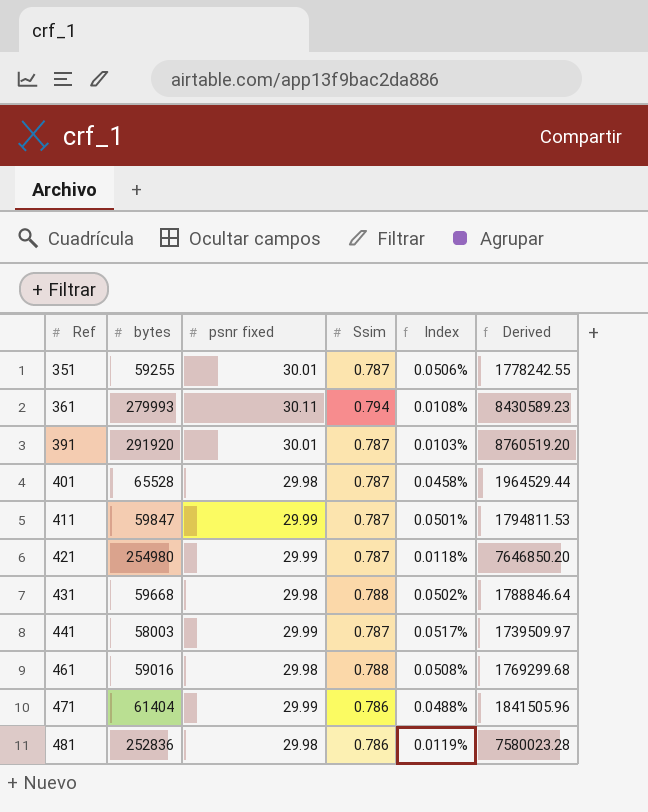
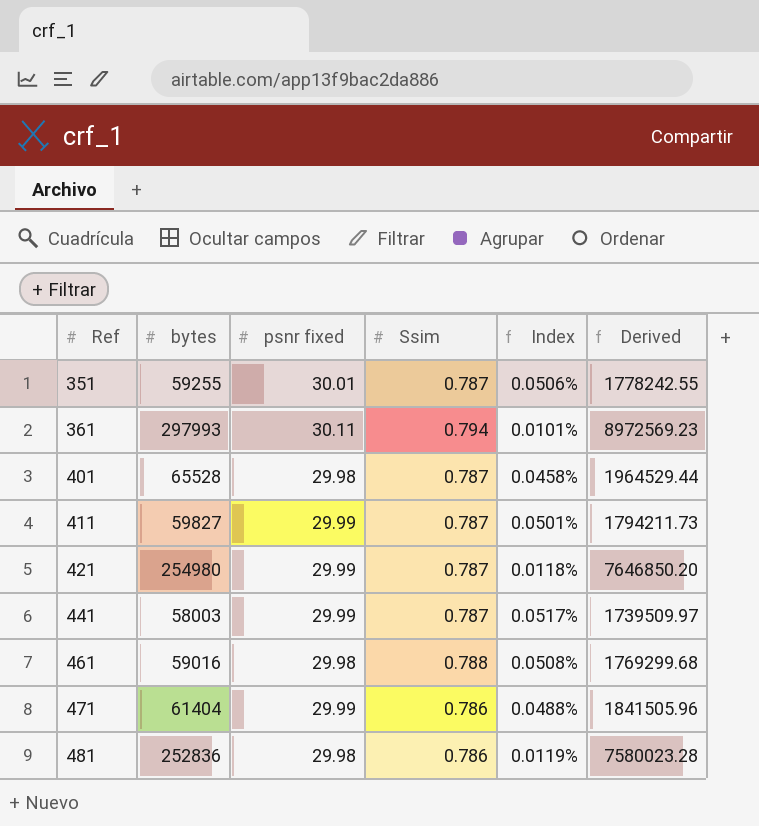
row 391: 291920 | 30.01 | 0.787 | 0.0103% | 8760519.20 -> none
row 431: 59668 | 29.98 | 0.788 | 0.0502% | 1788846.64 -> none
361 | bytes: 279993 -> 297993
361 | Index: 0.0108% -> 0.0101%
361 | Derived: 8430589.23 -> 8972569.23
411 | bytes: 59847 -> 59827
411 | Derived: 1794811.53 -> 1794211.73

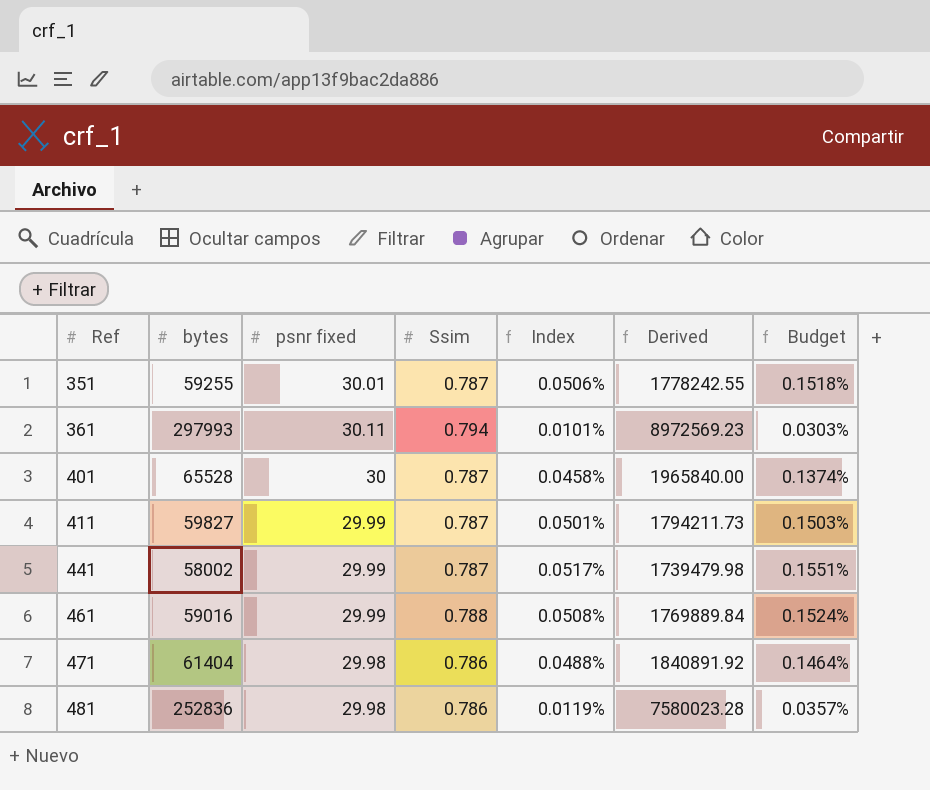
column Budget | formula: none -> [Index] * 3
row 421: 254980 | 29.99 | 0.787 | 0.0118% | 7646850.20 -> none
401 | psnr fixed: 29.98 -> 30
401 | Derived: 1964529.44 -> 1965840.00
441 | bytes: 58003 -> 58002
441 | Derived: 1739509.97 -> 1739479.98
461 | psnr fixed: 29.98 -> 29.99
461 | Derived: 1769299.68 -> 1769889.84
471 | psnr fixed: 29.99 -> 29.98
471 | Derived: 1841505.96 -> 1840891.92

